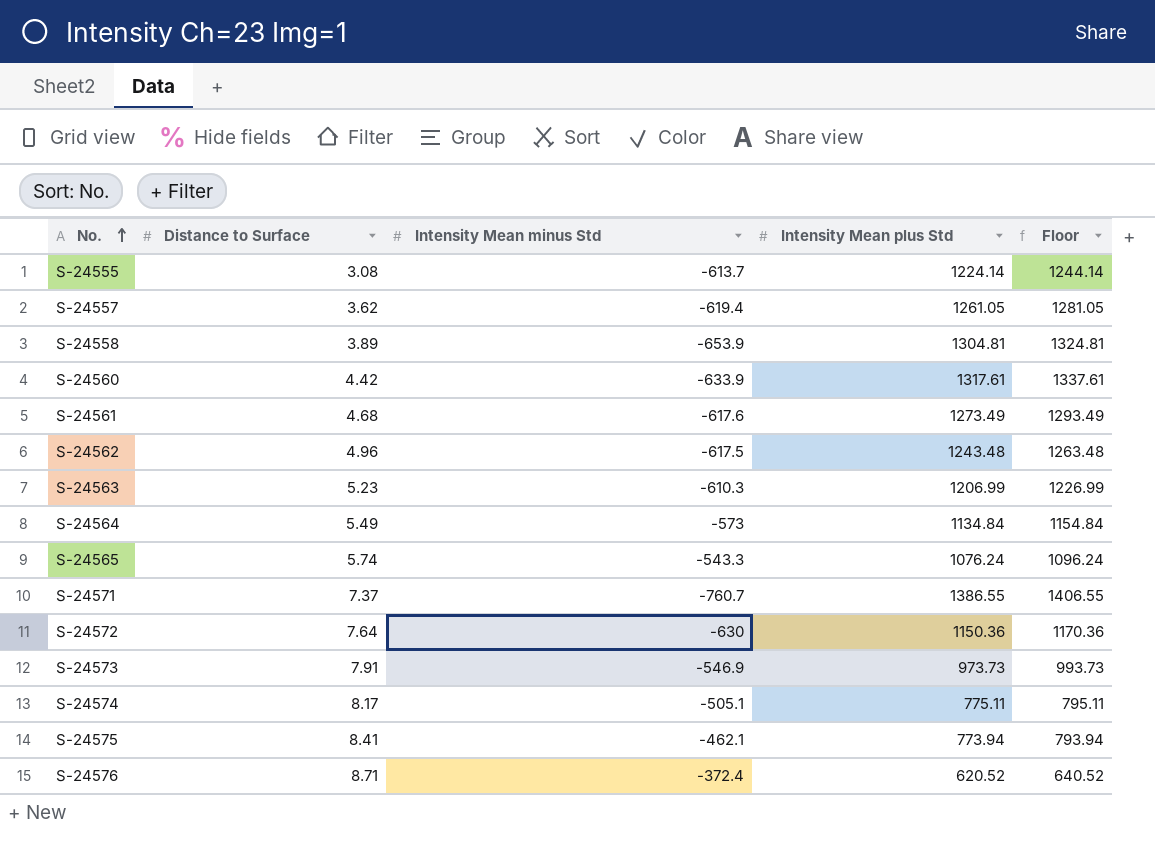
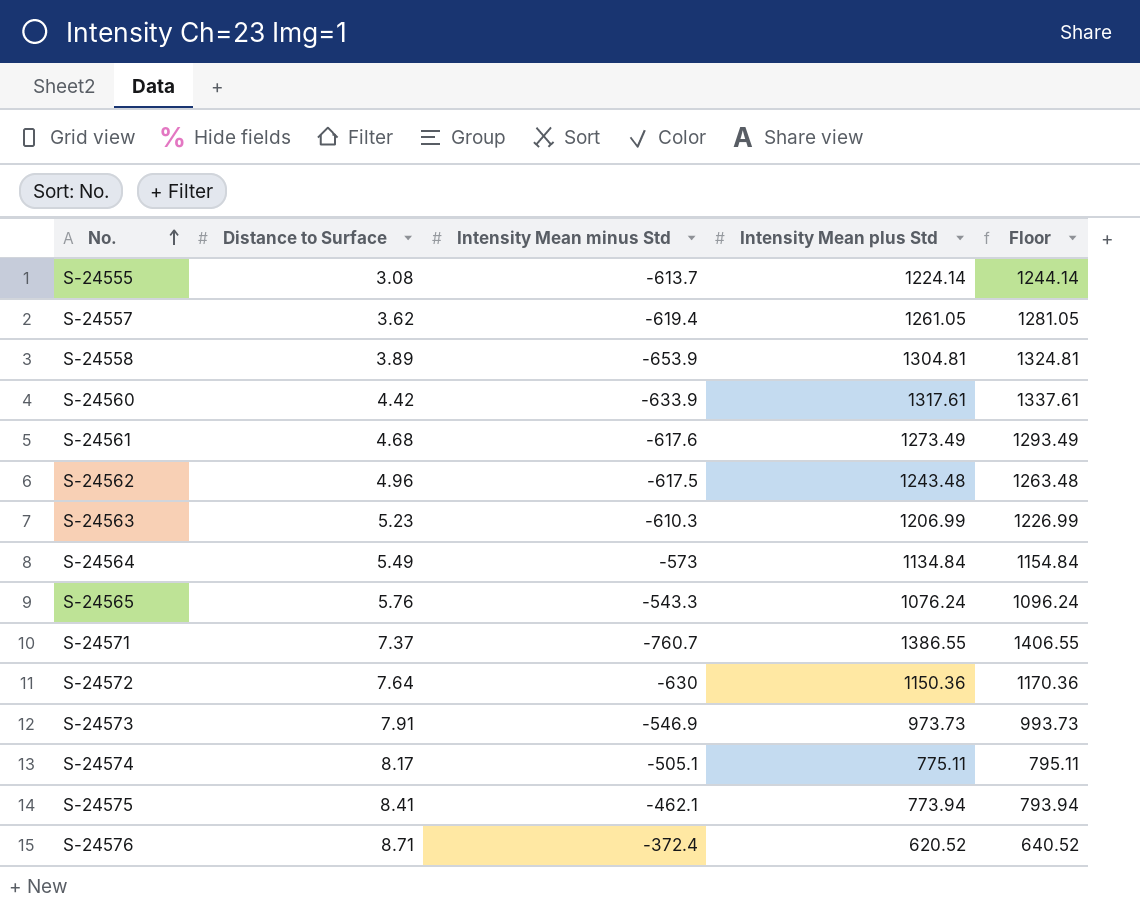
S-24565 | Distance to Surface: 5.74 -> 5.76

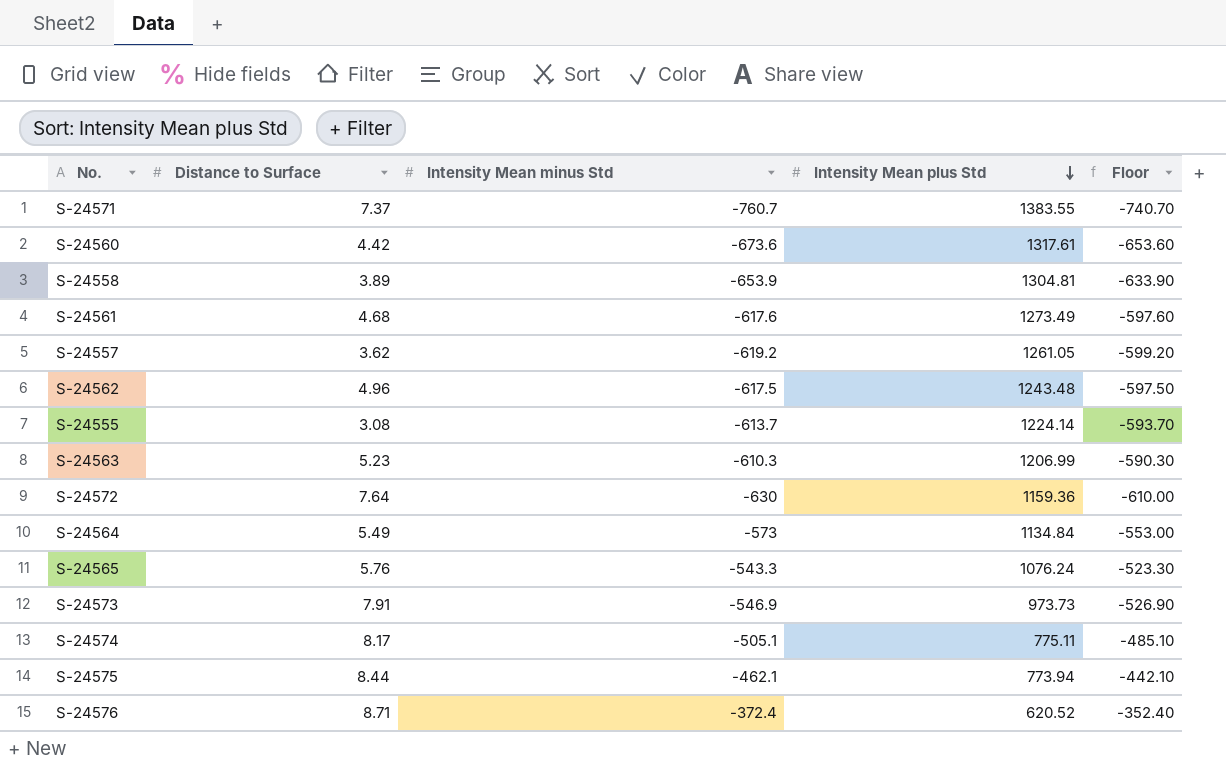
row order: No. ascending -> Intensity Mean plus Std descending
column Floor | formula: [Intensity Mean plus Std] + 20 -> [Intensity Mean minus Std] + 20
S-24571 | Intensity Mean plus Std: 1386.55 -> 1383.55
S-24560 | Intensity Mean minus Std: -633.9 -> -673.6
S-24557 | Intensity Mean minus Std: -619.4 -> -619.2
S-24572 | Intensity Mean plus Std: 1150.36 -> 1159.36
S-24575 | Distance to Surface: 8.41 -> 8.44

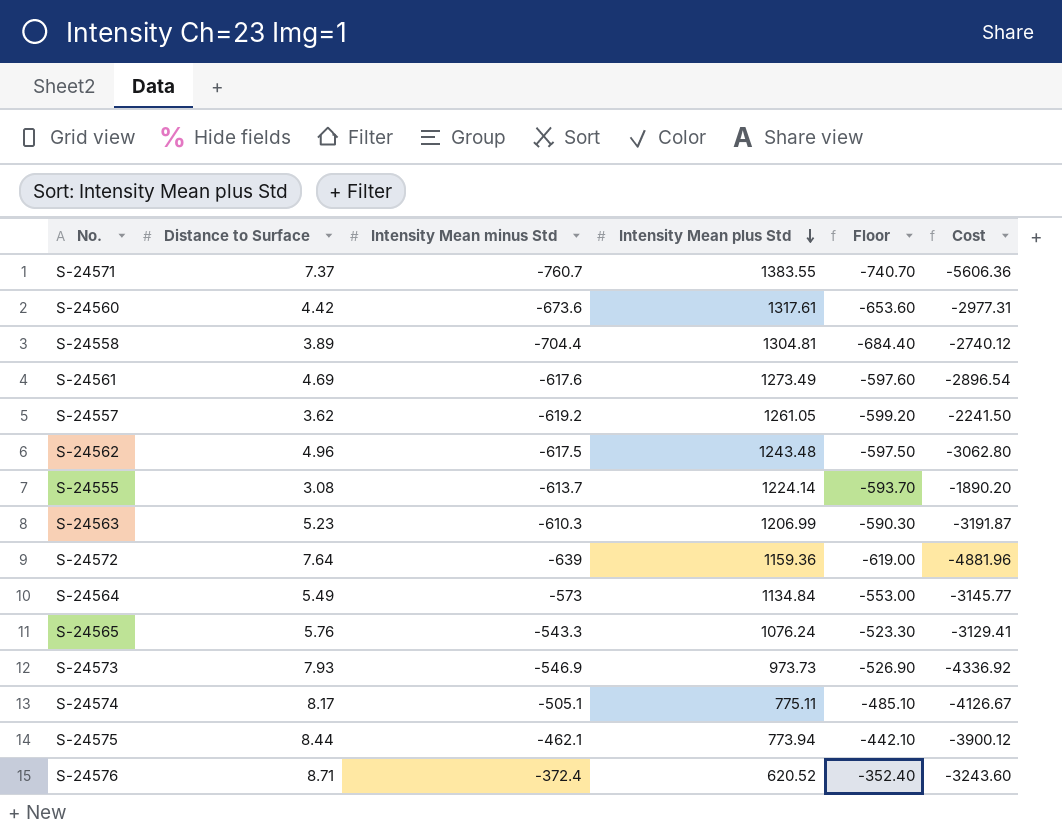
column Cost | formula: none -> [Distance to Surface] * [Intensity Mean minus Std]
S-24558 | Intensity Mean minus Std: -653.9 -> -704.4
S-24558 | Floor: -633.90 -> -684.40
S-24561 | Distance to Surface: 4.68 -> 4.69
S-24572 | Intensity Mean minus Std: -630 -> -639
S-24572 | Floor: -610.00 -> -619.00
S-24573 | Distance to Surface: 7.91 -> 7.93

